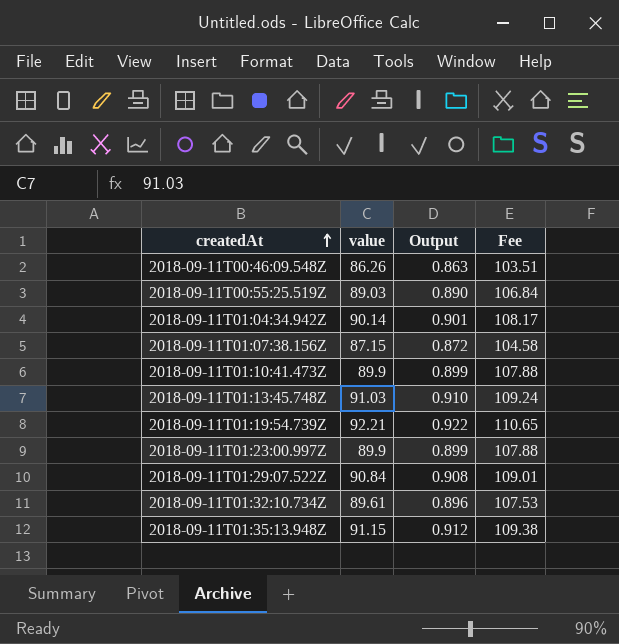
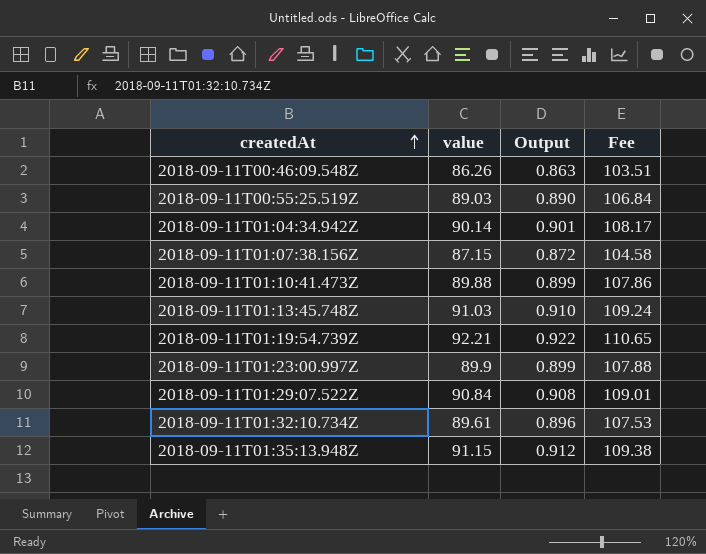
2018-09-11T01:10:41.473Z | value: 89.9 -> 89.88
2018-09-11T01:10:41.473Z | Fee: 107.88 -> 107.86

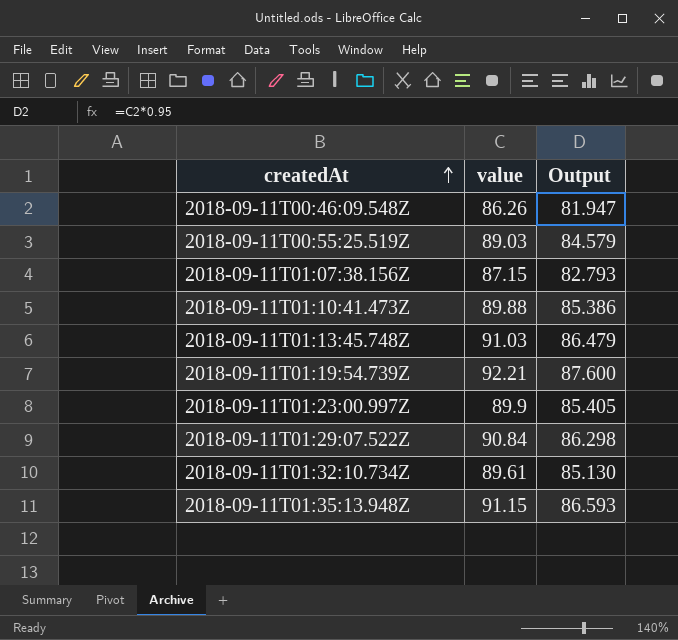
column Fee | formula: [value] * 1.2 -> none
column Output | formula: [value] * 0.01 -> [value] * 0.95
row 2018-09-11T01:04:34.942Z: 90.14 | 0.901 | 108.17 -> none

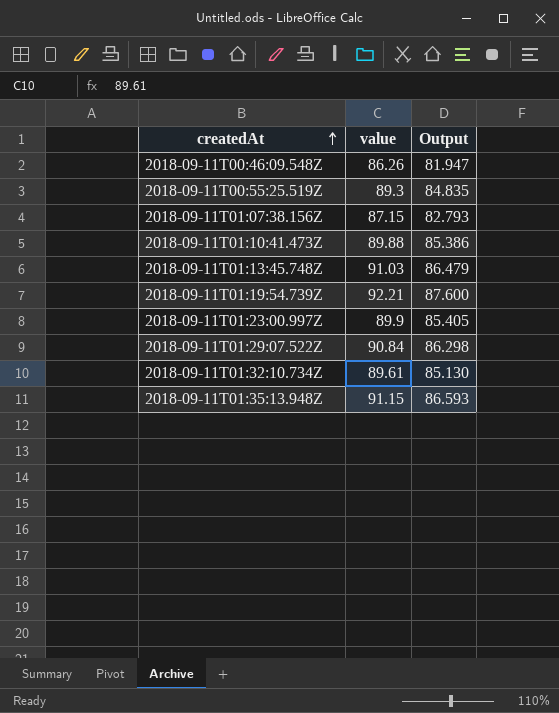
2018-09-11T00:55:25.519Z | value: 89.03 -> 89.3
2018-09-11T00:55:25.519Z | Output: 84.579 -> 84.835

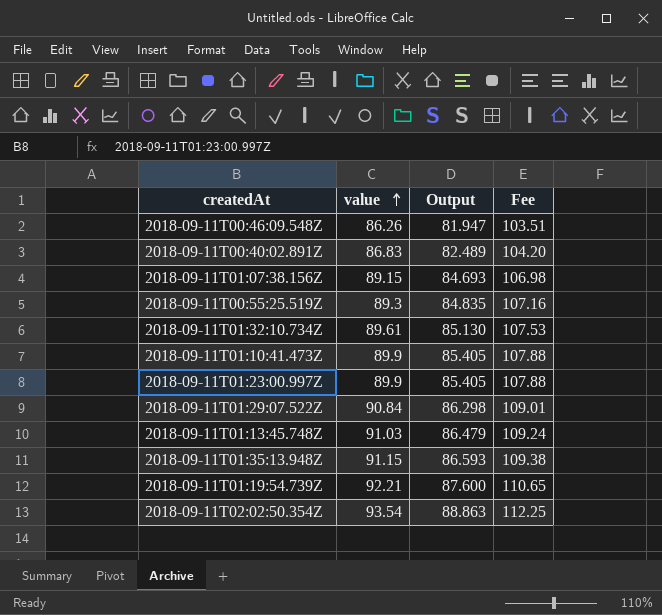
row order: createdAt ascending -> value ascending
column Fee | formula: none -> [value] * 1.2
row 2018-09-11T00:40:02.891Z: none -> 86.83 | 82.489 | 104.20
2018-09-11T01:07:38.156Z | value: 87.15 -> 89.15
2018-09-11T01:07:38.156Z | Output: 82.793 -> 84.693
2018-09-11T01:10:41.473Z | value: 89.88 -> 89.9
2018-09-11T01:10:41.473Z | Output: 85.386 -> 85.405
row 2018-09-11T02:02:50.354Z: none -> 93.54 | 88.863 | 112.25

